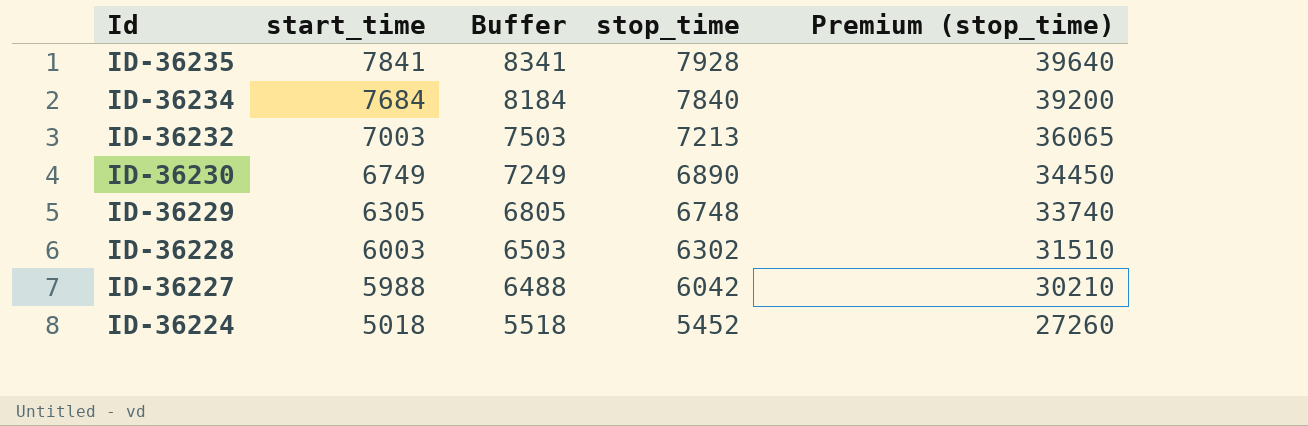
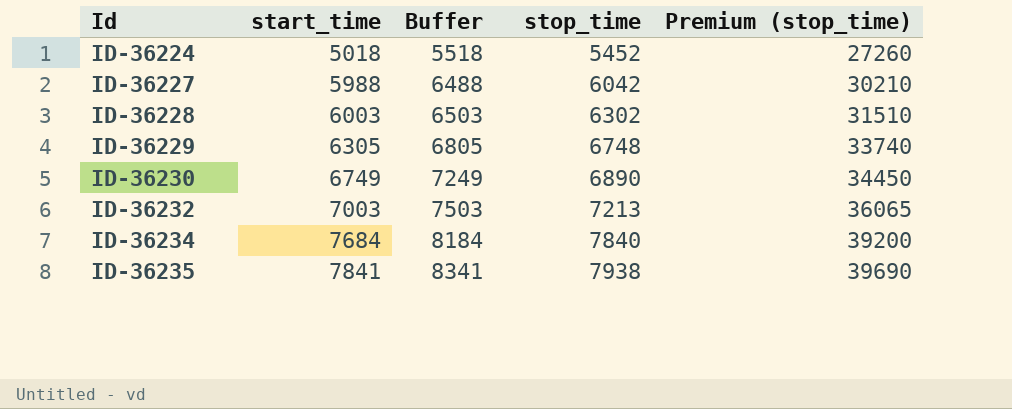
row order: Id descending -> Id ascending
ID-36235 | stop_time: 7928 -> 7938
ID-36235 | Premium (stop_time): 39640 -> 39690

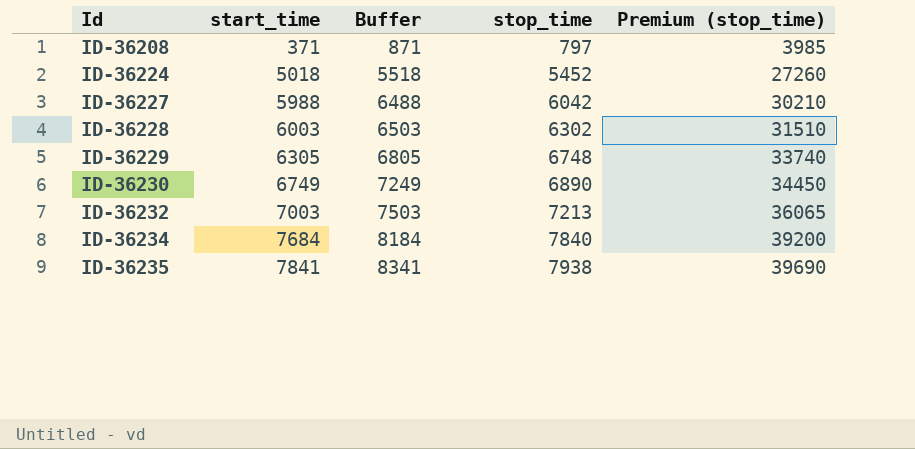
row ID-36208: none -> 371 | 871 | 797 | 3985

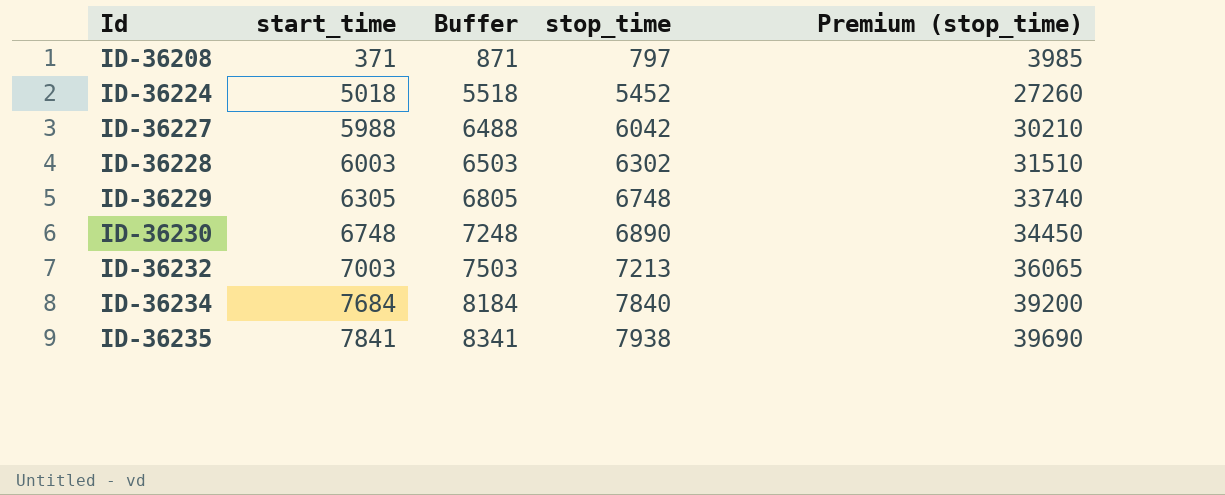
ID-36230 | start_time: 6749 -> 6748
ID-36230 | Buffer: 7249 -> 7248

